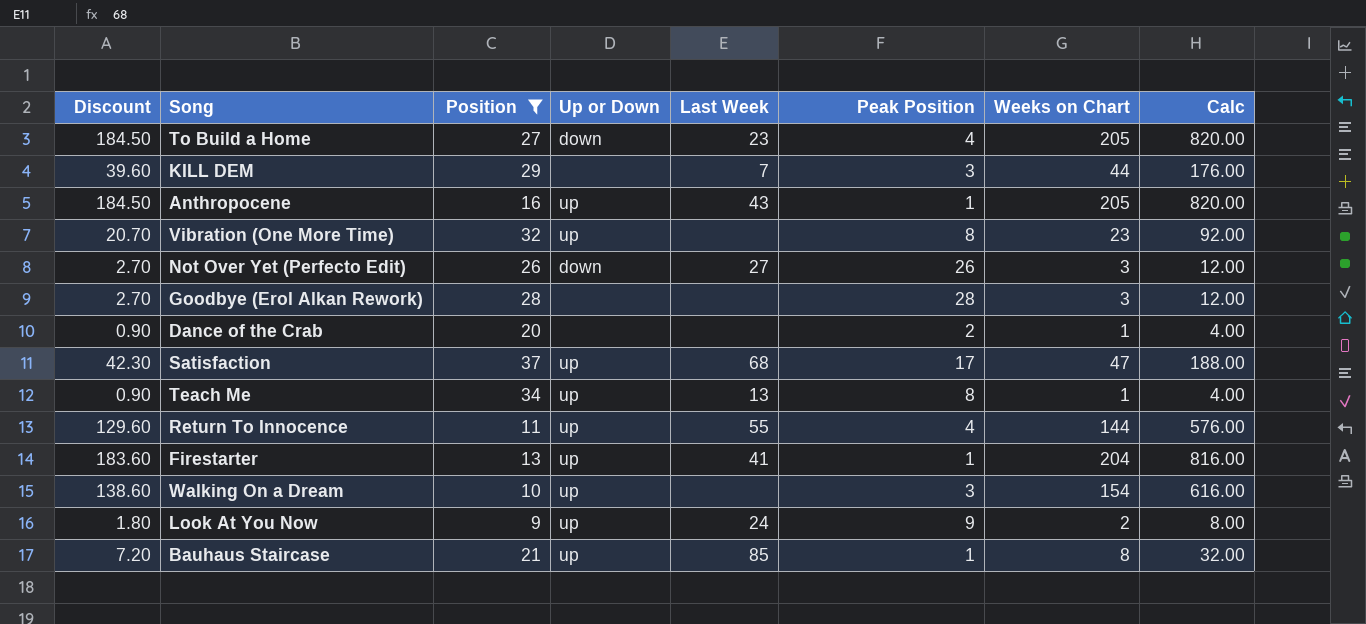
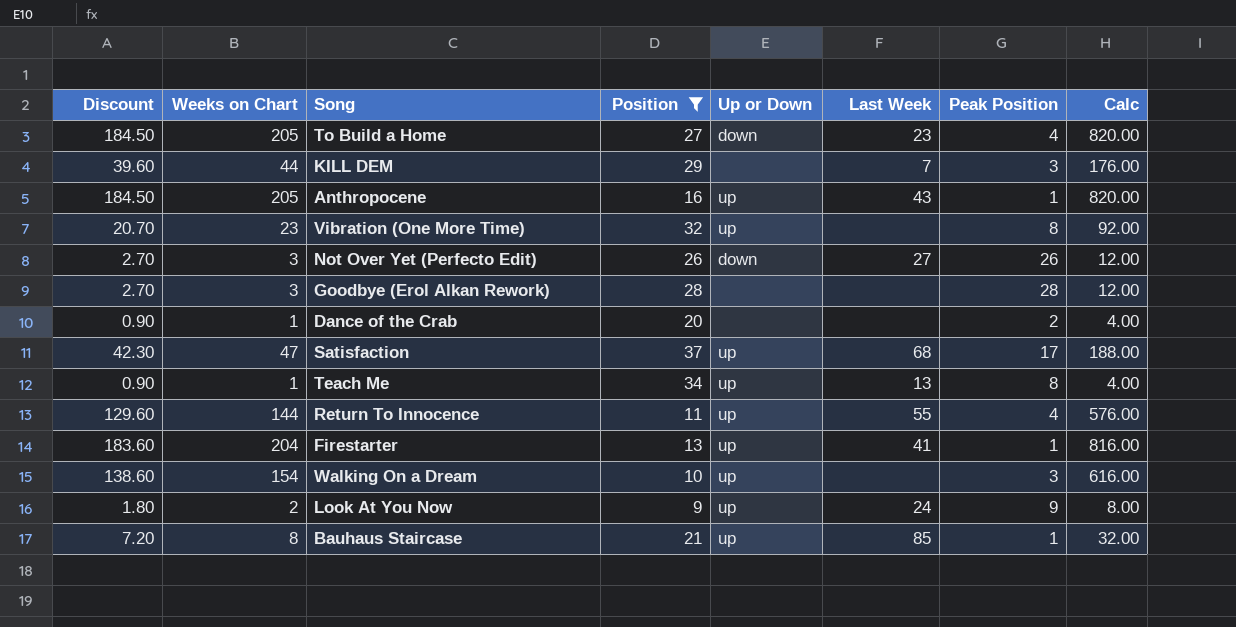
column Weeks on Chart | position: 7 -> 2

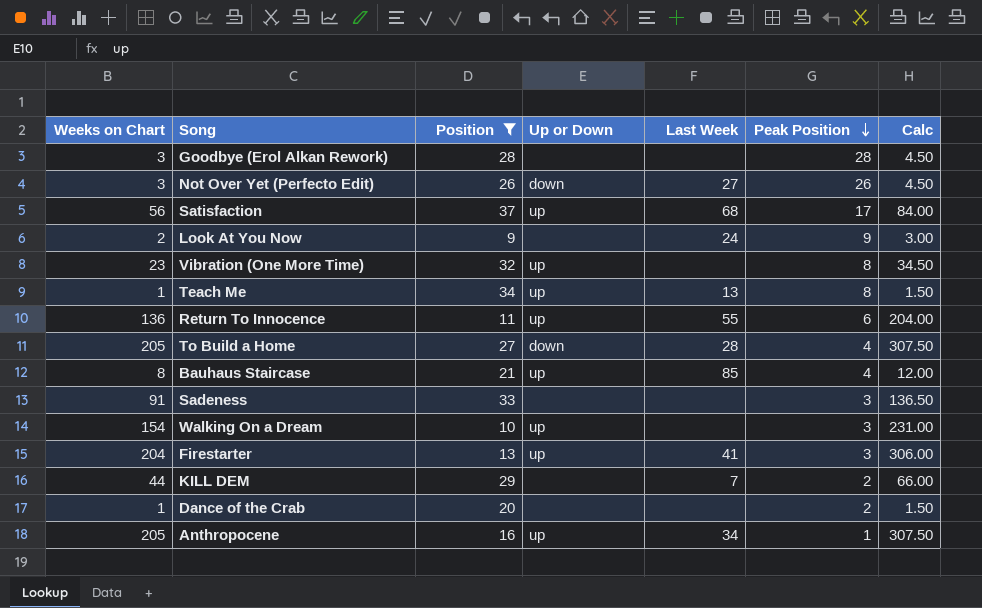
row order: none -> Peak Position descending
column Discount | formula: [Weeks on Chart] * 0.9 -> none
column Calc | formula: [Weeks on Chart] * 4 -> [Weeks on Chart] * 1.5
Satisfaction | Weeks on Chart: 47 -> 56
Look At You Now | Up or Down: up -> none
Return To Innocence | Weeks on Chart: 144 -> 136
Return To Innocence | Peak Position: 4 -> 6
To Build a Home | Last Week: 23 -> 28
Bauhaus Staircase | Peak Position: 1 -> 4
row Sadeness: none -> 91 | 33 | none | none | 3 | 136.50
Firestarter | Peak Position: 1 -> 3
KILL DEM | Peak Position: 3 -> 2
Anthropocene | Last Week: 43 -> 34

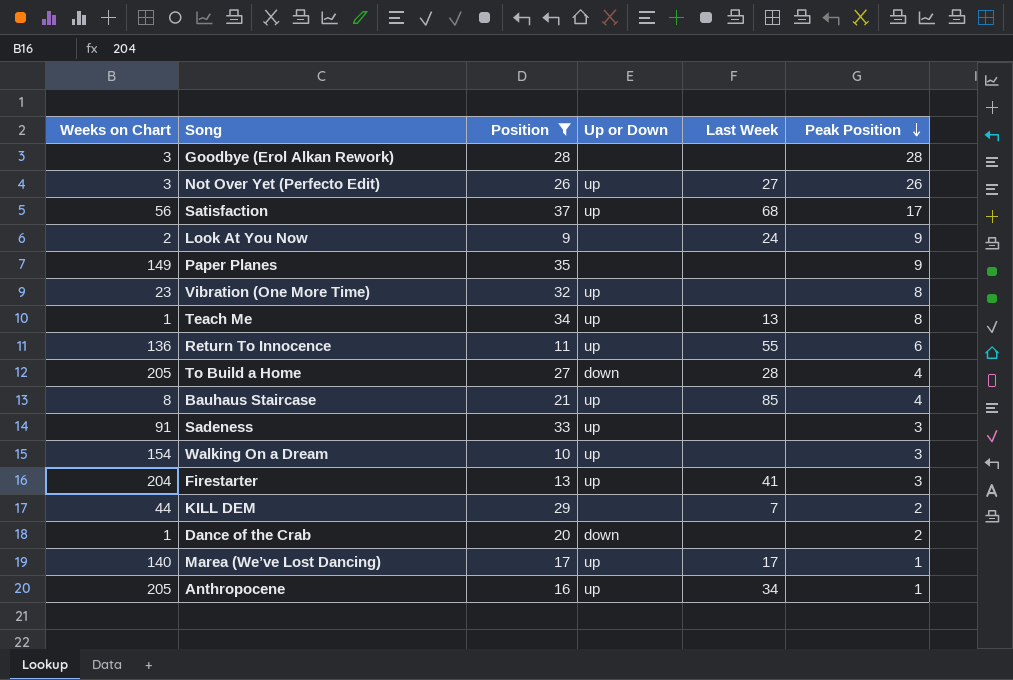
column Calc | formula: [Weeks on Chart] * 1.5 -> none
Not Over Yet (Perfecto Edit) | Up or Down: down -> up
row Paper Planes: none -> 149 | 35 | none | none | 9
Sadeness | Up or Down: none -> up
Dance of the Crab | Up or Down: none -> down
row Marea (We’ve Lost Dancing): none -> 140 | 17 | up | 17 | 1

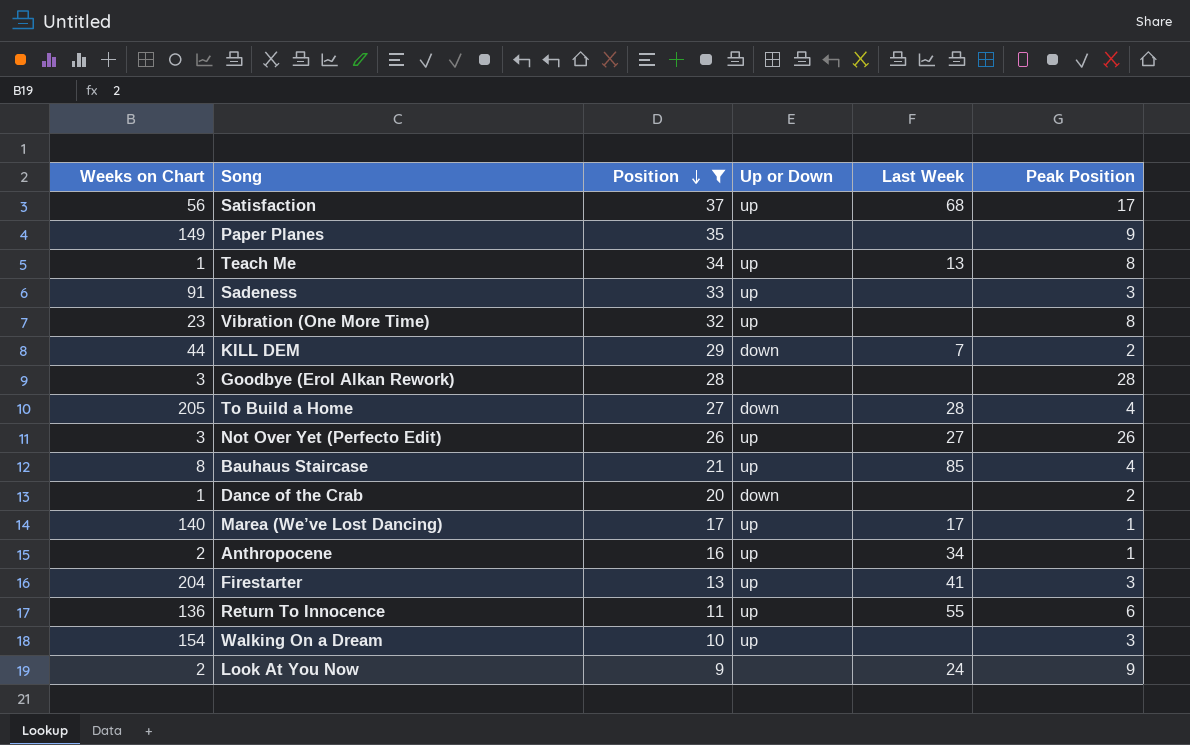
row order: Peak Position descending -> Position descending
KILL DEM | Up or Down: none -> down
Anthropocene | Weeks on Chart: 205 -> 2

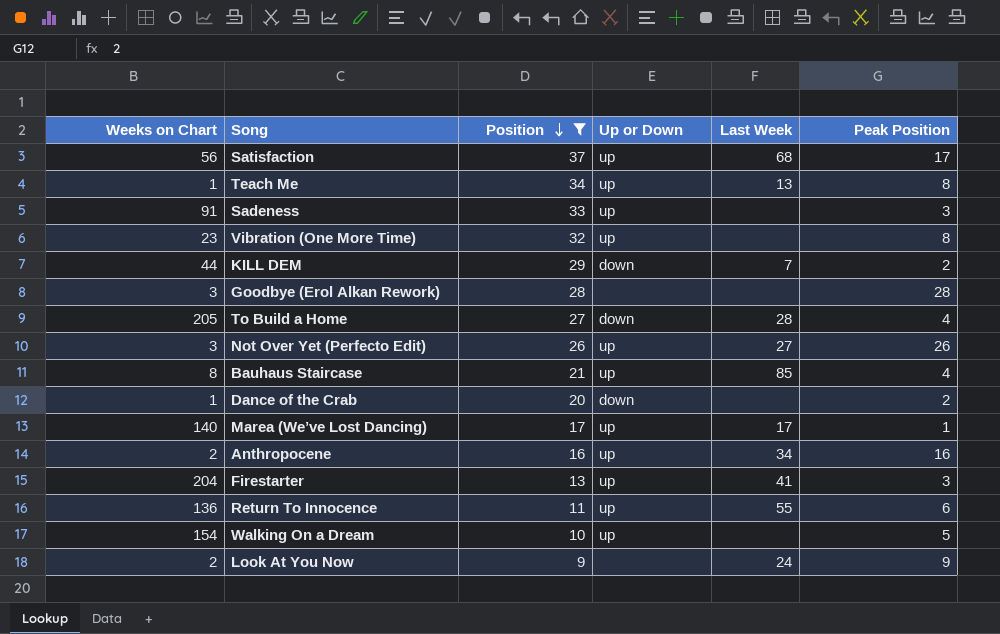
row Paper Planes: 149 | 35 | none | none | 9 -> none
Anthropocene | Peak Position: 1 -> 16
Walking On a Dream | Peak Position: 3 -> 5

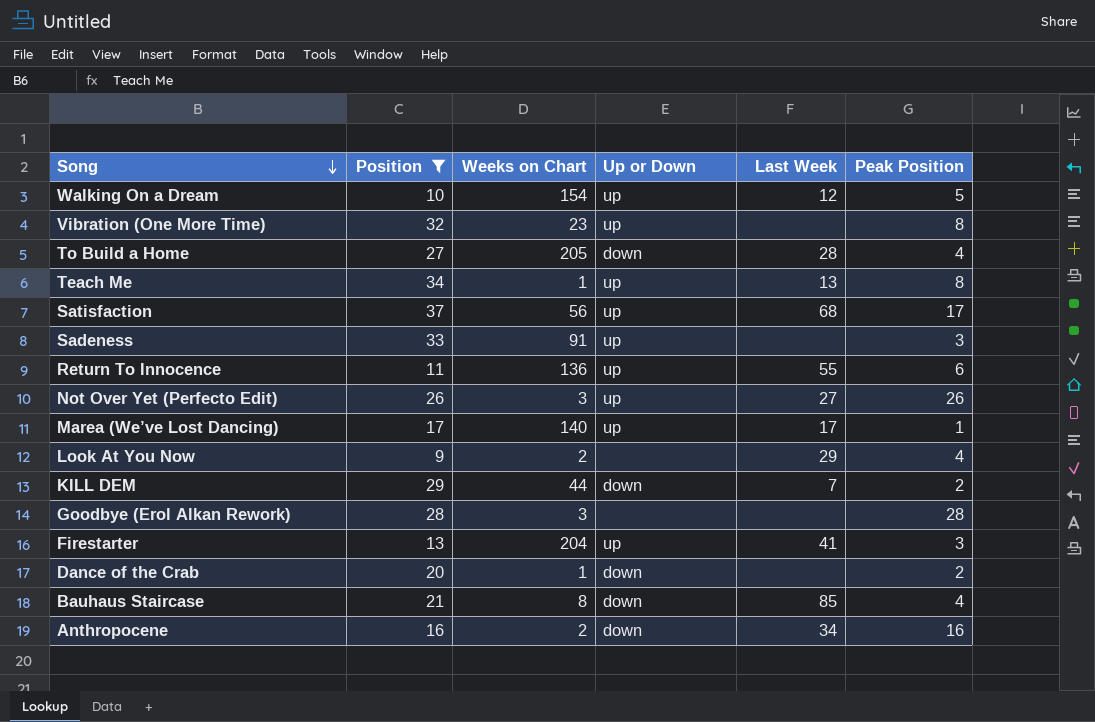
row order: Position descending -> Song descending
column Weeks on Chart | position: 1 -> 3
Walking On a Dream | Last Week: none -> 12
Look At You Now | Last Week: 24 -> 29
Look At You Now | Peak Position: 9 -> 4
Bauhaus Staircase | Up or Down: up -> down
Anthropocene | Up or Down: up -> down

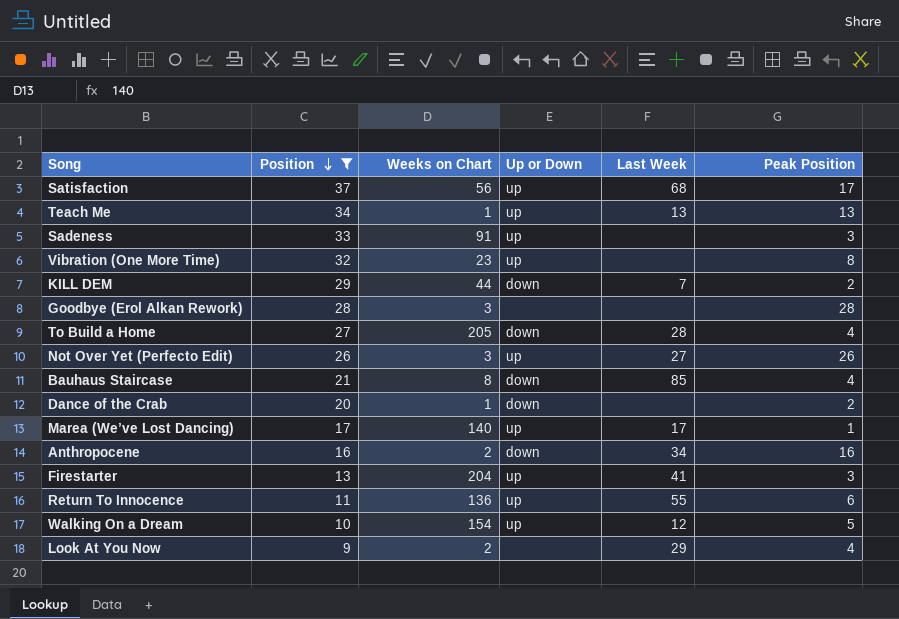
row order: Song descending -> Position descending
Teach Me | Peak Position: 8 -> 13

